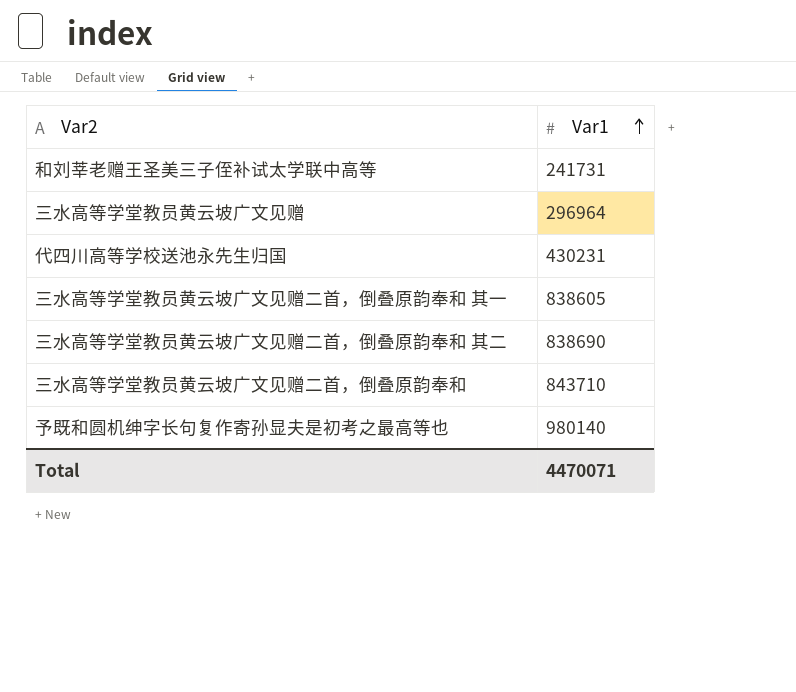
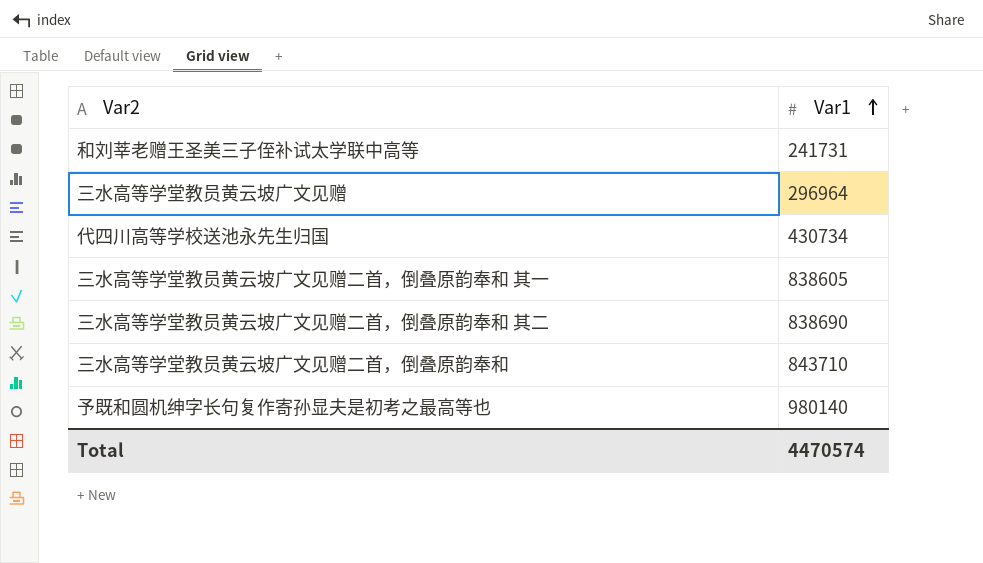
代四川高等学校送池永先生归国 | Var1: 430231 -> 430734
Total | Var1: 4470071 -> 4470574

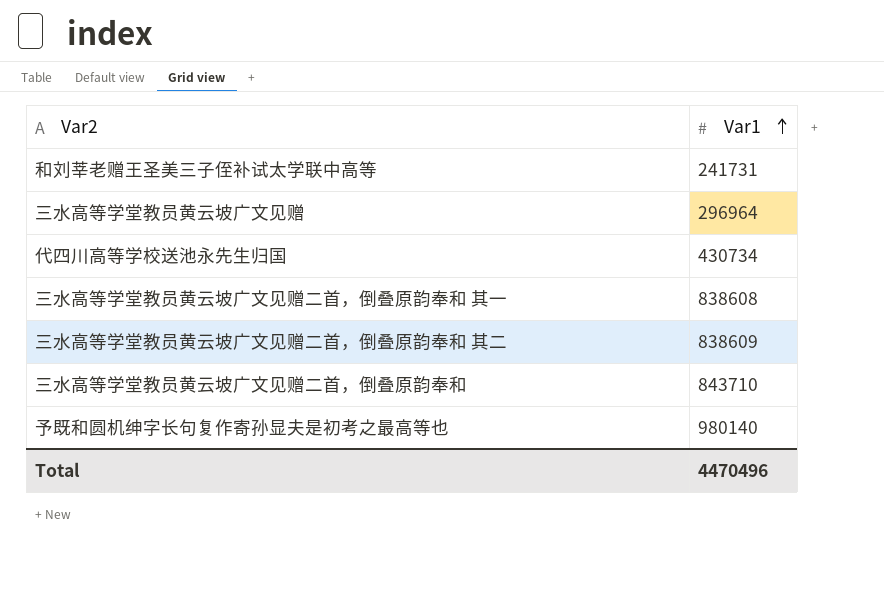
三水高等学堂教员黄云坡广文见赠二首，倒叠原韵奉和 其一 | Var1: 838605 -> 838608
三水高等学堂教员黄云坡广文见赠二首，倒叠原韵奉和 其二 | Var1: 838690 -> 838609
Total | Var1: 4470574 -> 4470496

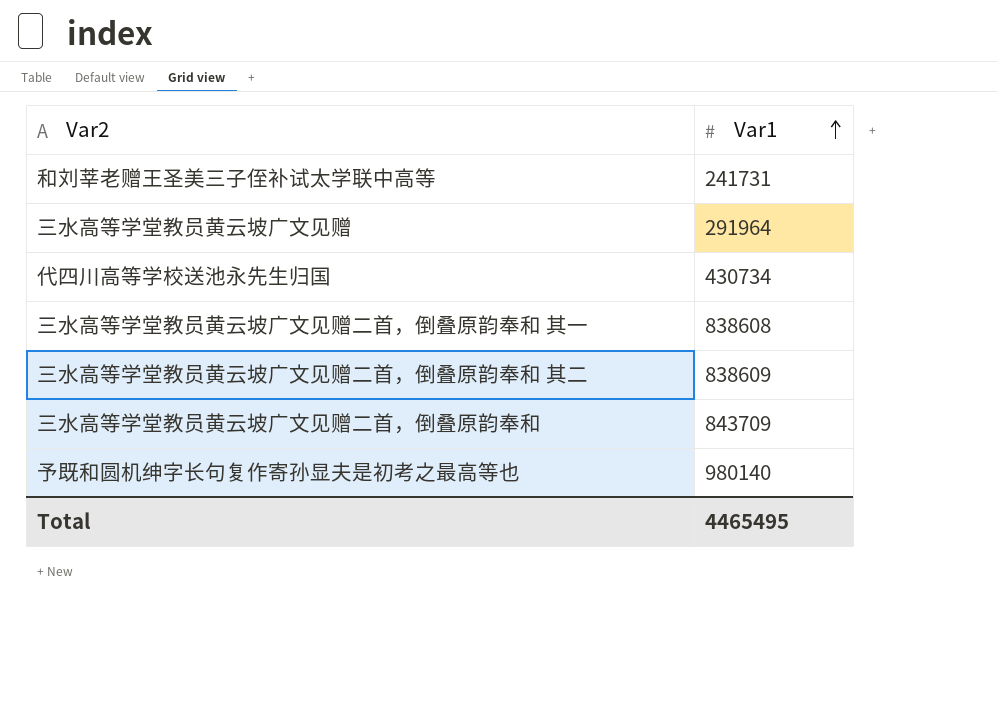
三水高等学堂教员黄云坡广文见赠 | Var1: 296964 -> 291964
三水高等学堂教员黄云坡广文见赠二首，倒叠原韵奉和 | Var1: 843710 -> 843709
Total | Var1: 4470496 -> 4465495

